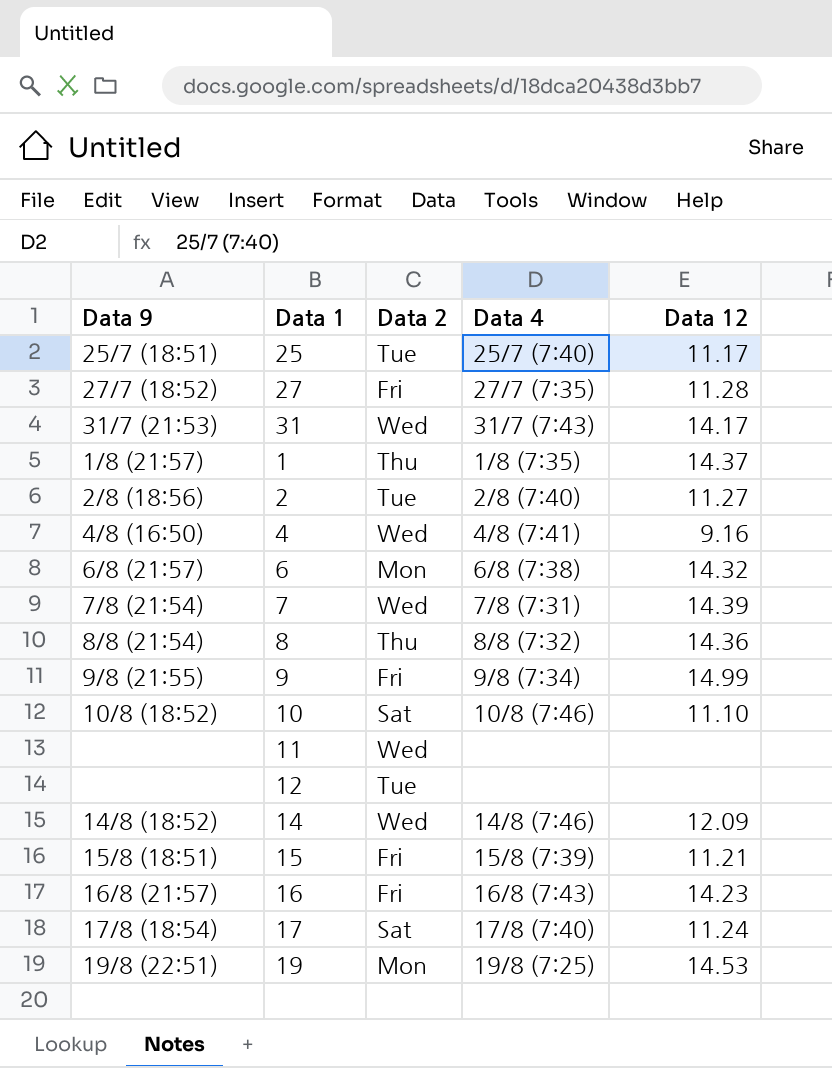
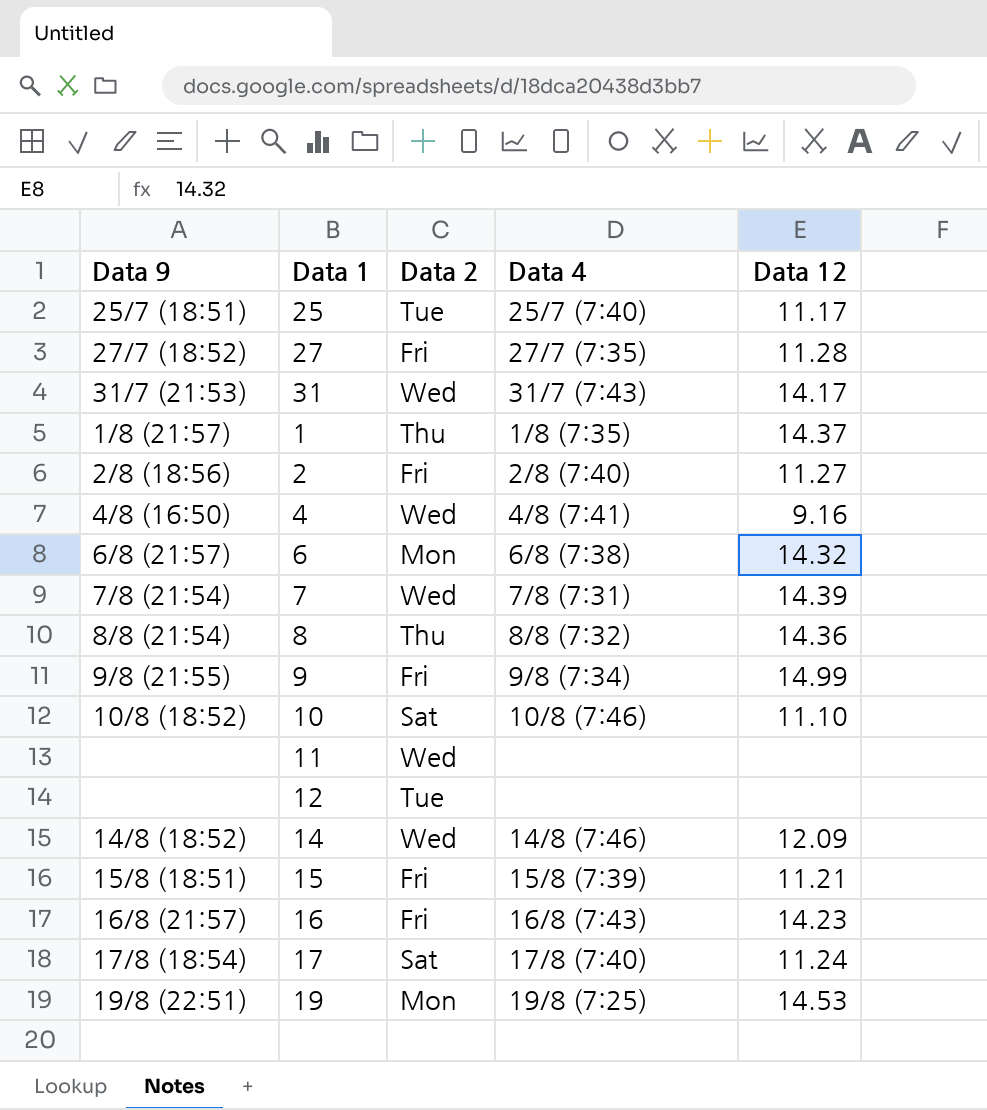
2 | Data 2: Tue -> Fri

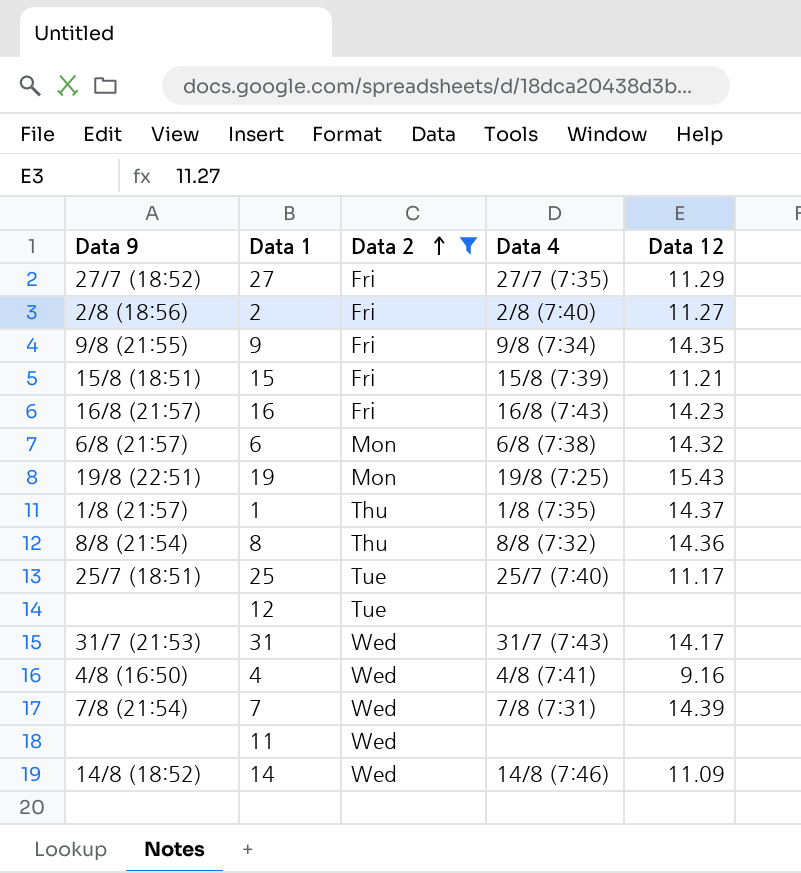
filter: none -> Data 2 != Sat
row order: none -> Data 2 ascending
27 | Data 12: 11.28 -> 11.29
9 | Data 12: 14.99 -> 14.35
19 | Data 12: 14.53 -> 15.43
14 | Data 12: 12.09 -> 11.09

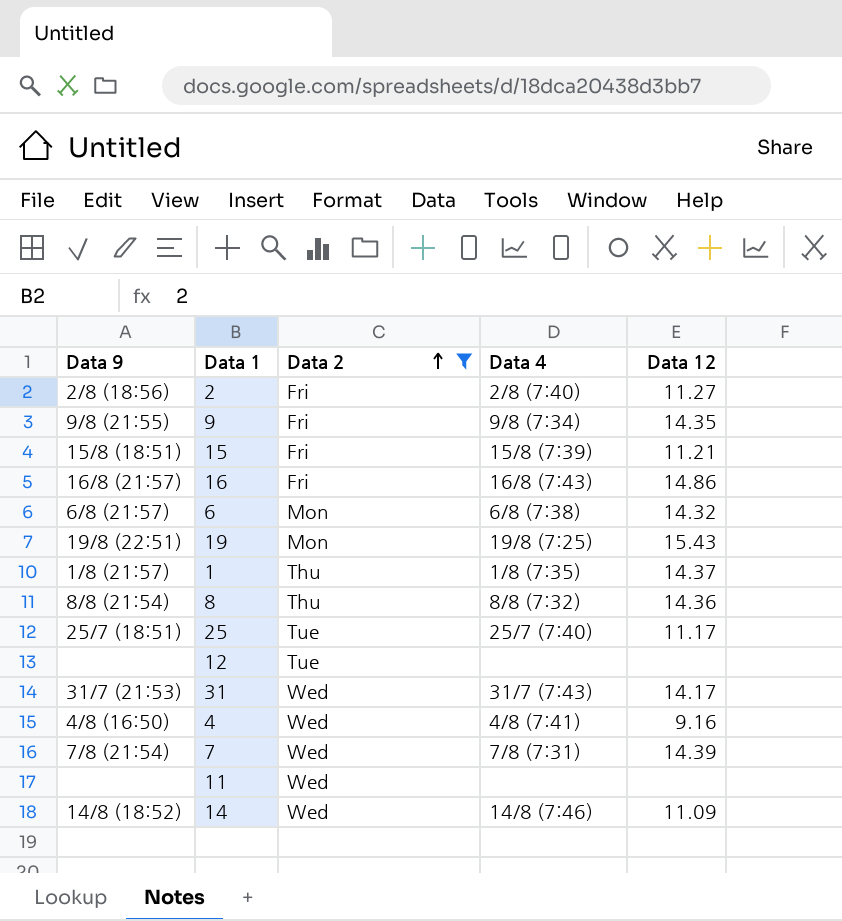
row 27: 27/7 (18:52) | Fri | 27/7 (7:35) | 11.29 -> none
16 | Data 12: 14.23 -> 14.86

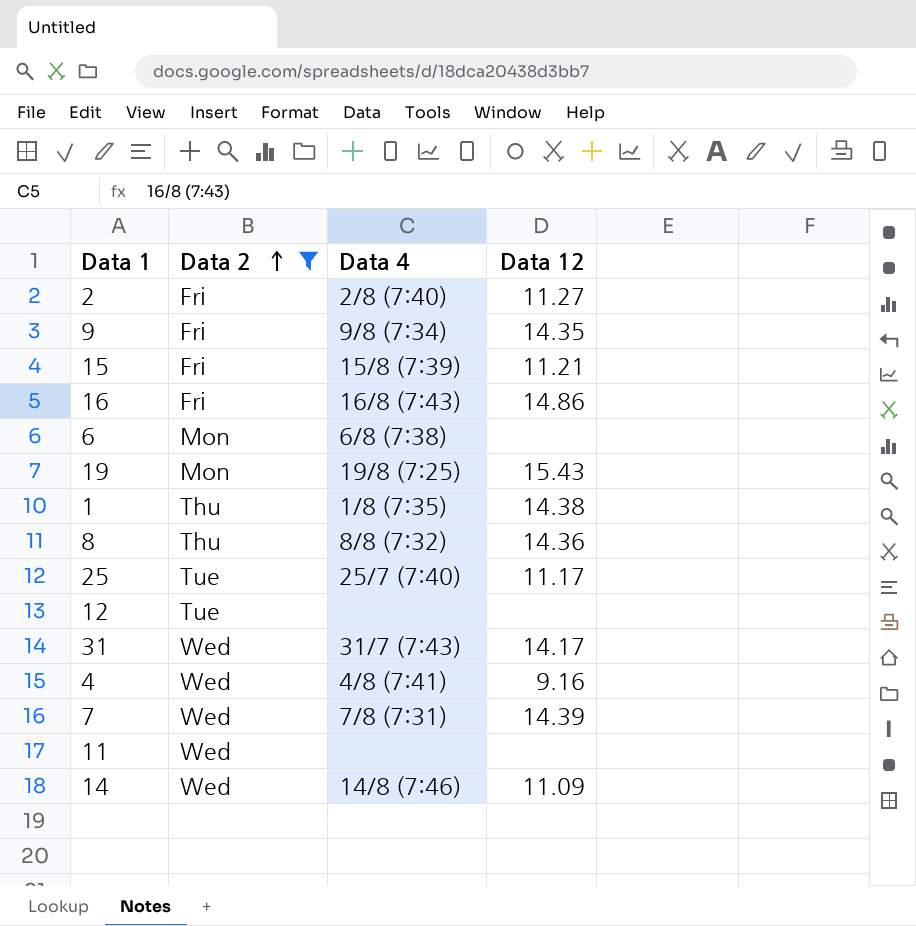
column Data 9 | position: 1 -> none
6 | Data 12: 14.32 -> none
1 | Data 12: 14.37 -> 14.38

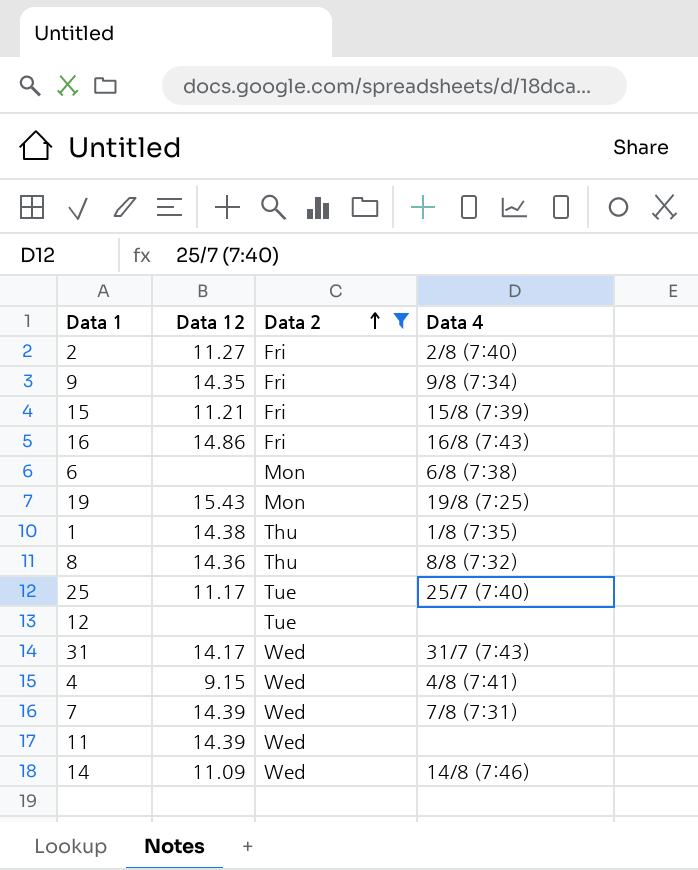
column Data 12 | position: 4 -> 2
4 | Data 12: 9.16 -> 9.15
11 | Data 12: none -> 14.39

